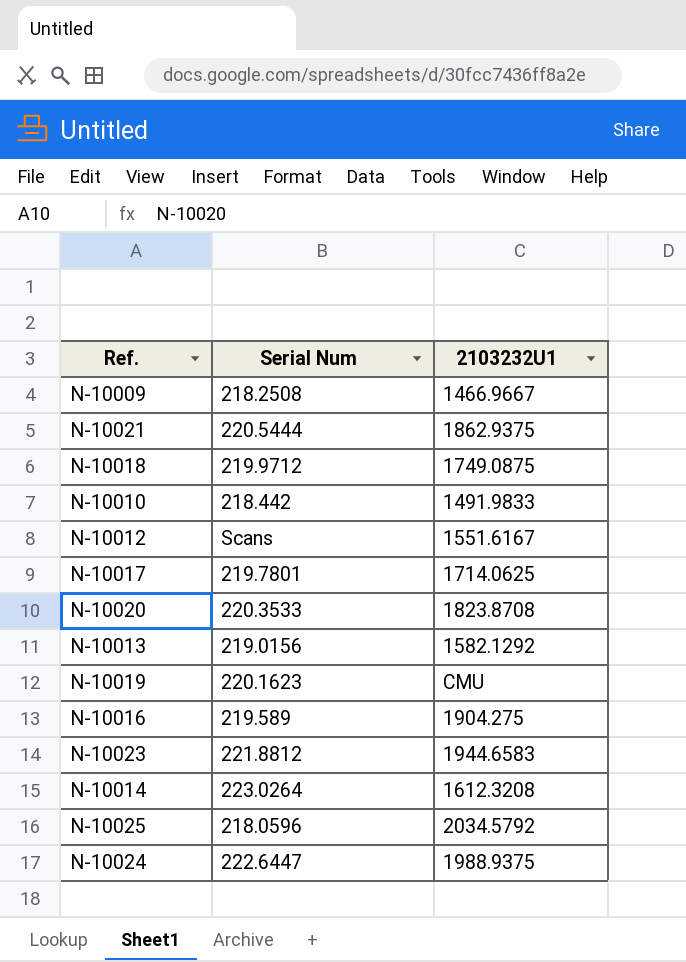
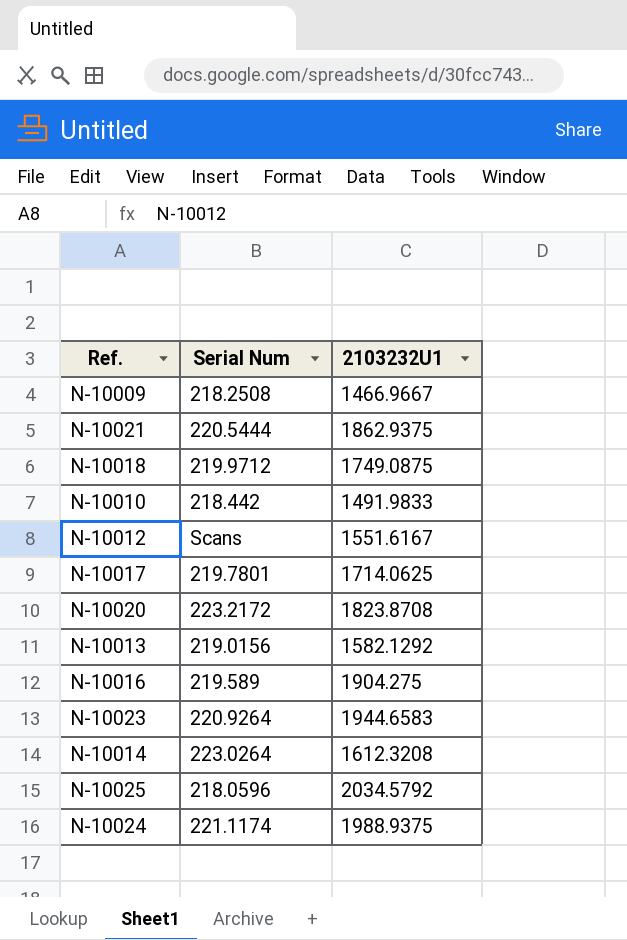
row N-10019: 220.1623 | CMU -> none
N-10020 | Serial Num: 220.3533 -> 223.2172
N-10023 | Serial Num: 221.8812 -> 220.9264
N-10024 | Serial Num: 222.6447 -> 221.1174

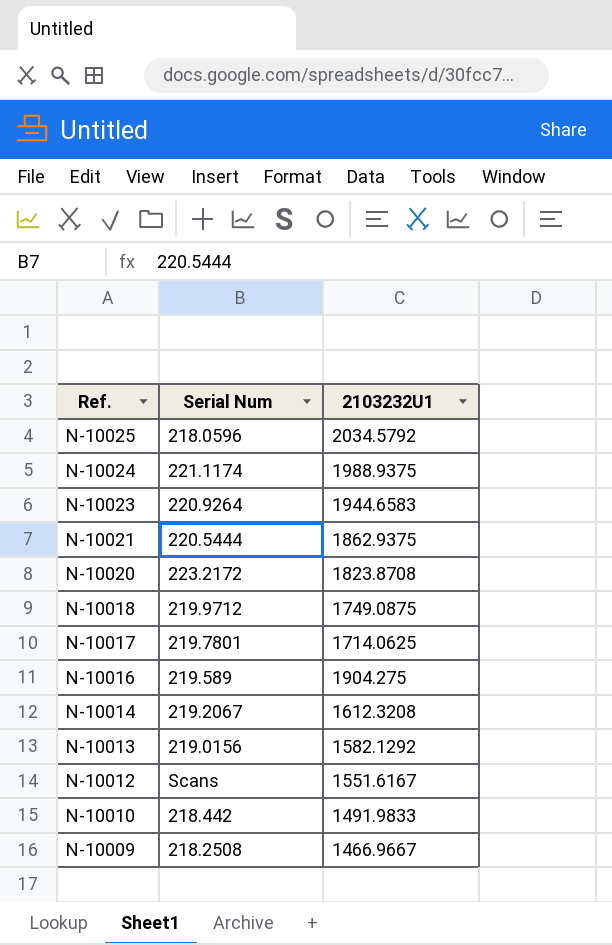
row order: none -> Ref. descending
N-10014 | Serial Num: 223.0264 -> 219.2067

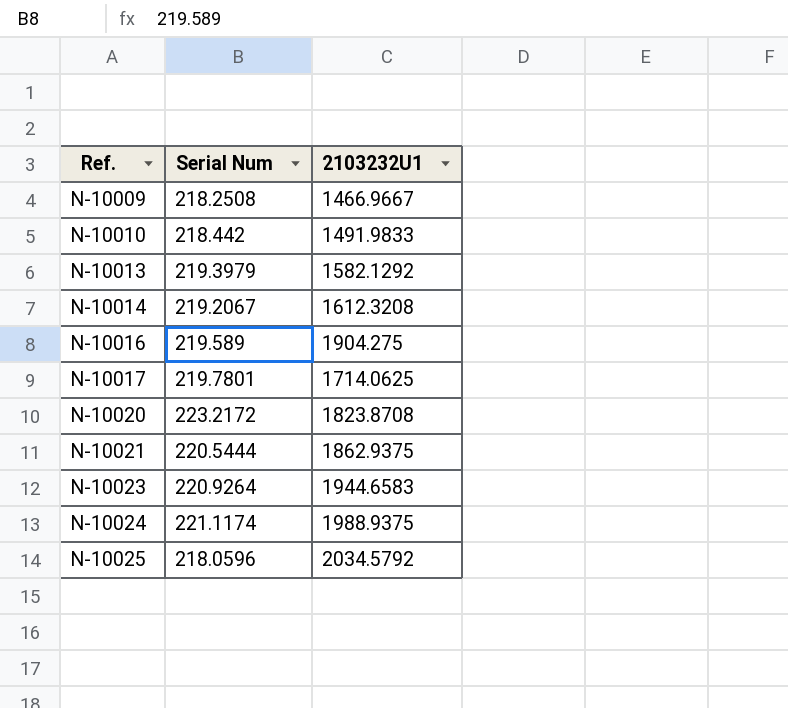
row order: Ref. descending -> Ref. ascending
row N-10018: 219.9712 | 1749.0875 -> none
row N-10012: Scans | 1551.6167 -> none
N-10013 | Serial Num: 219.0156 -> 219.3979

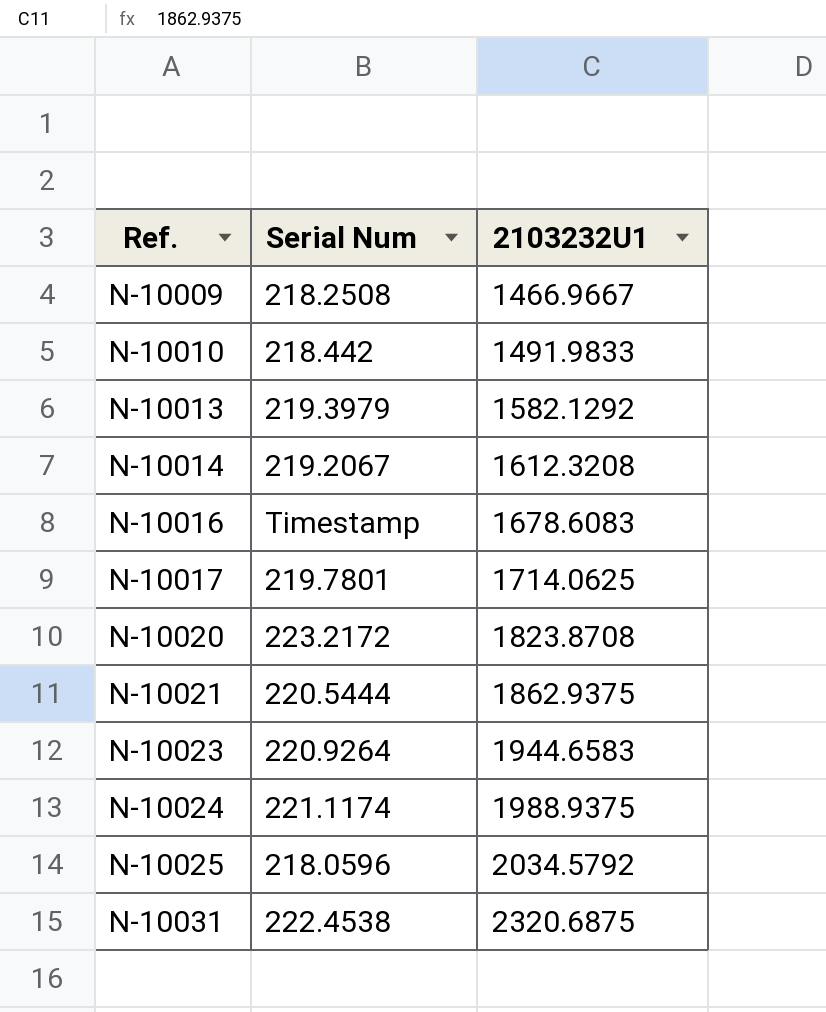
N-10016 | Serial Num: 219.589 -> Timestamp
N-10016 | 2103232U1: 1904.275 -> 1678.6083
row N-10031: none -> 222.4538 | 2320.6875

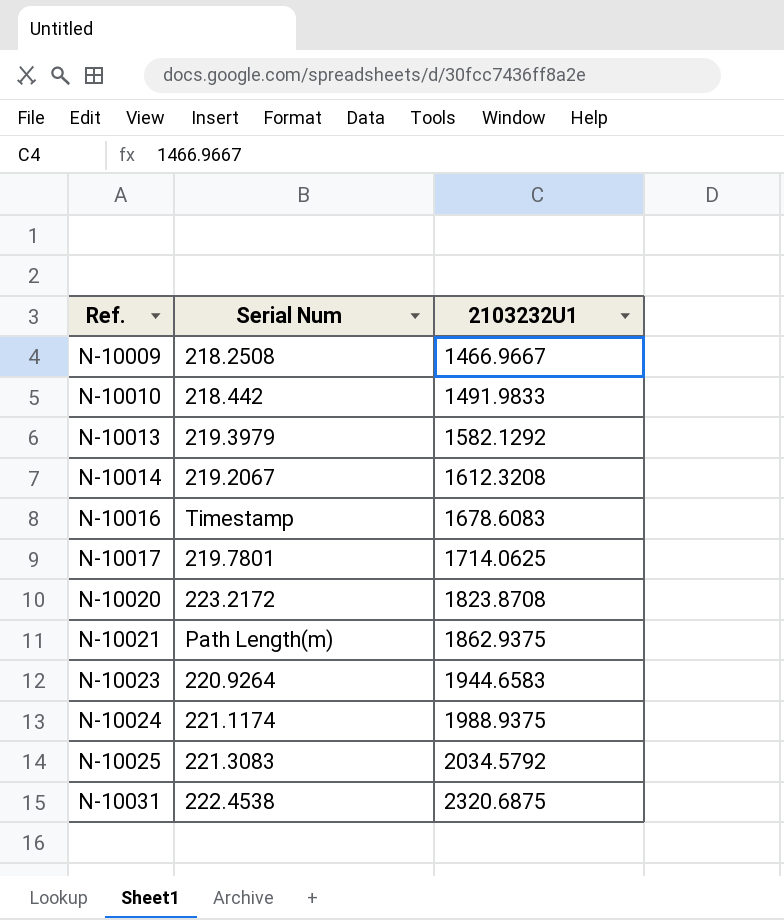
N-10021 | Serial Num: 220.5444 -> Path Length(m)
N-10025 | Serial Num: 218.0596 -> 221.3083

